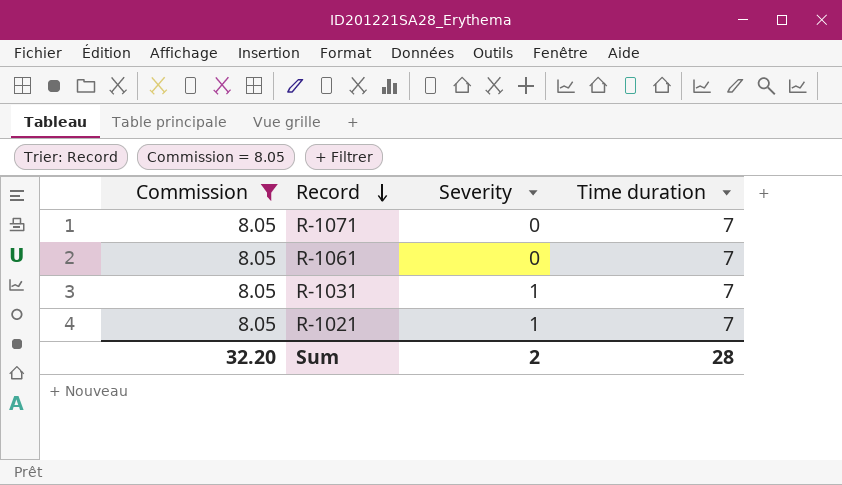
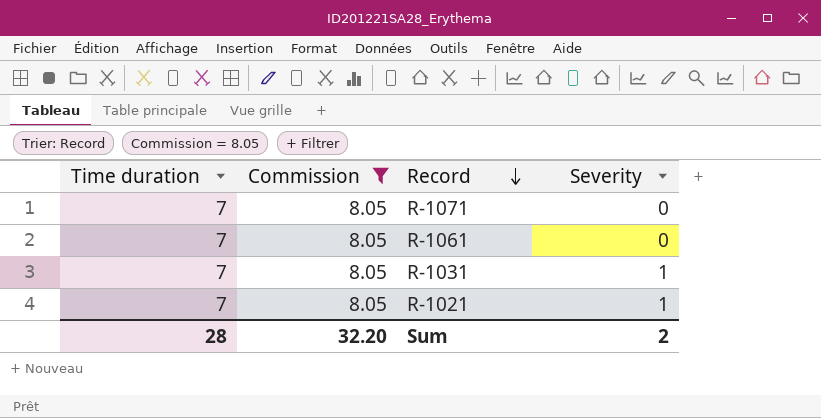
column Time duration | position: 4 -> 1

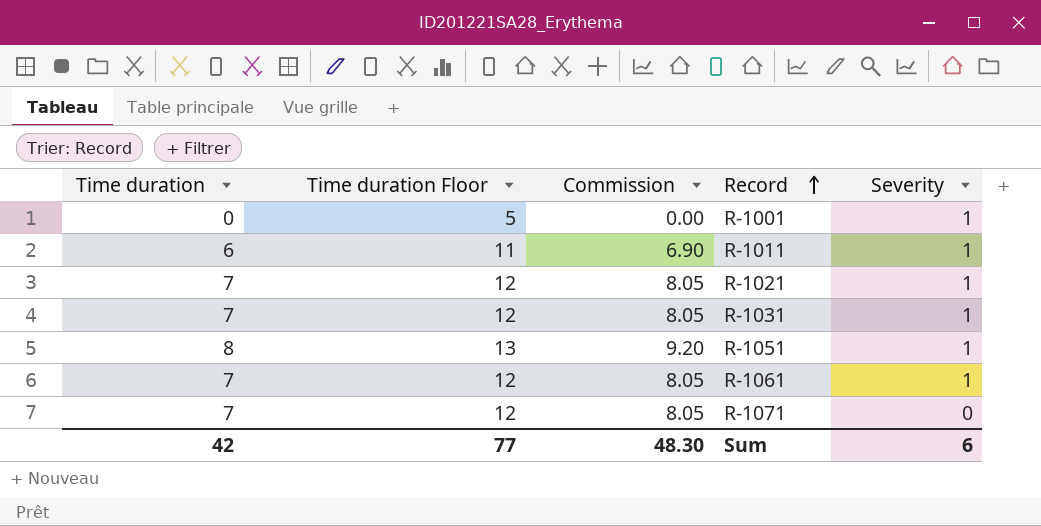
filter: Commission = 8.05 -> none
row order: Record descending -> Record ascending
column Time duration Floor | formula: none -> [Time duration] + 5
R-1061 | Severity: 0 -> 1
Sum | Time duration: 28 -> 42
Sum | Commission: 32.20 -> 48.30
Sum | Severity: 2 -> 6

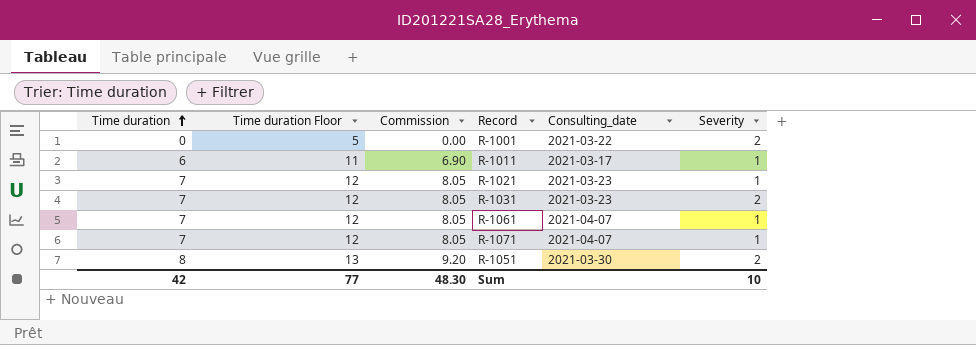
row order: Record ascending -> Time duration ascending
column Consulting_date | position: none -> 5
R-1001 | Severity: 1 -> 2
R-1031 | Severity: 1 -> 2
R-1071 | Severity: 0 -> 1
R-1051 | Severity: 1 -> 2
Sum | Severity: 6 -> 10

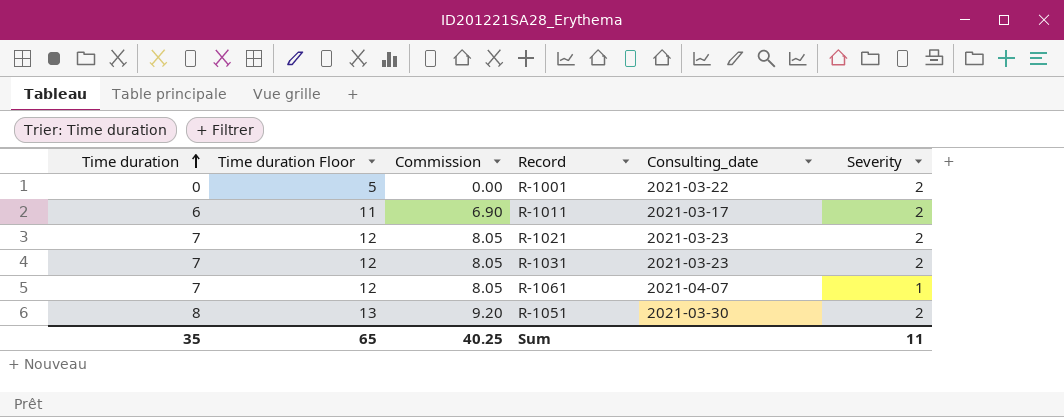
row R-1071: 7 | 12 | 8.05 | 2021-04-07 | 1 -> none
R-1011 | Severity: 1 -> 2
R-1021 | Severity: 1 -> 2
Sum | Time duration: 42 -> 35
Sum | Time duration Floor: 77 -> 65
Sum | Commission: 48.30 -> 40.25
Sum | Severity: 10 -> 11

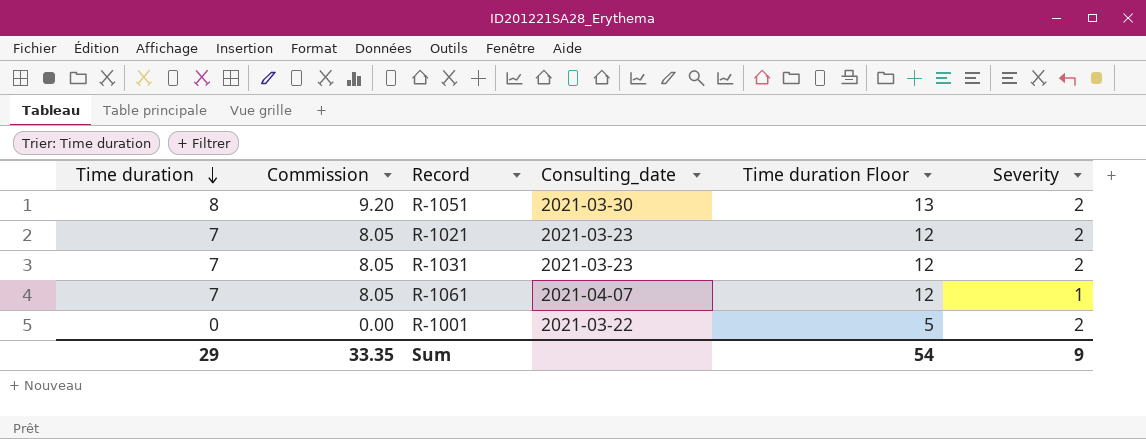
row order: Time duration ascending -> Time duration descending
column Time duration Floor | position: 2 -> 5
row R-1011: 6 | 11 | 6.90 | 2021-03-17 | 2 -> none
Sum | Time duration: 35 -> 29
Sum | Commission: 40.25 -> 33.35
Sum | Time duration Floor: 65 -> 54
Sum | Severity: 11 -> 9

